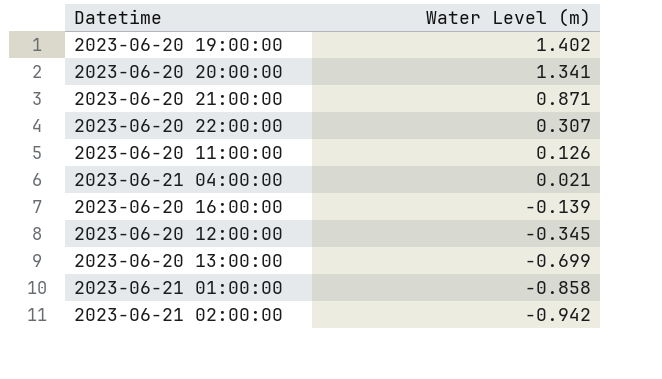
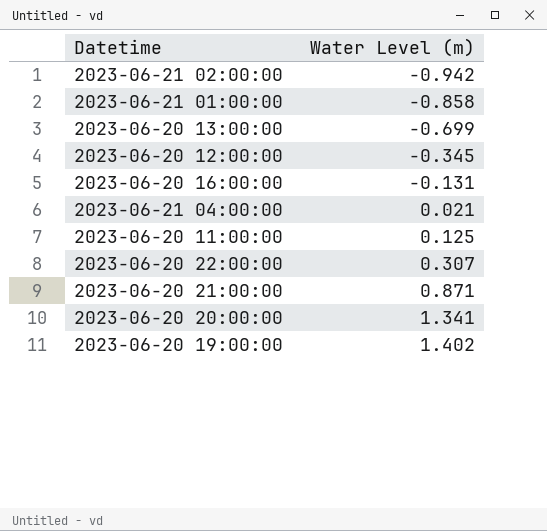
row order: Water Level (m) descending -> Water Level (m) ascending
2023-06-20 16:00:00 | Water Level (m): -0.139 -> -0.131
2023-06-20 11:00:00 | Water Level (m): 0.126 -> 0.125

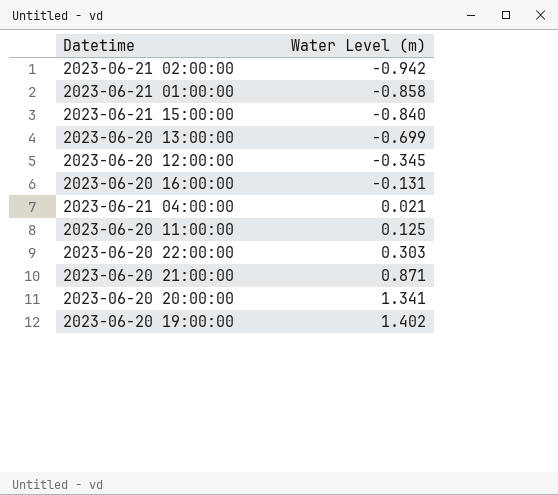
row 2023-06-21 15:00:00: none -> -0.840
2023-06-20 22:00:00 | Water Level (m): 0.307 -> 0.303

